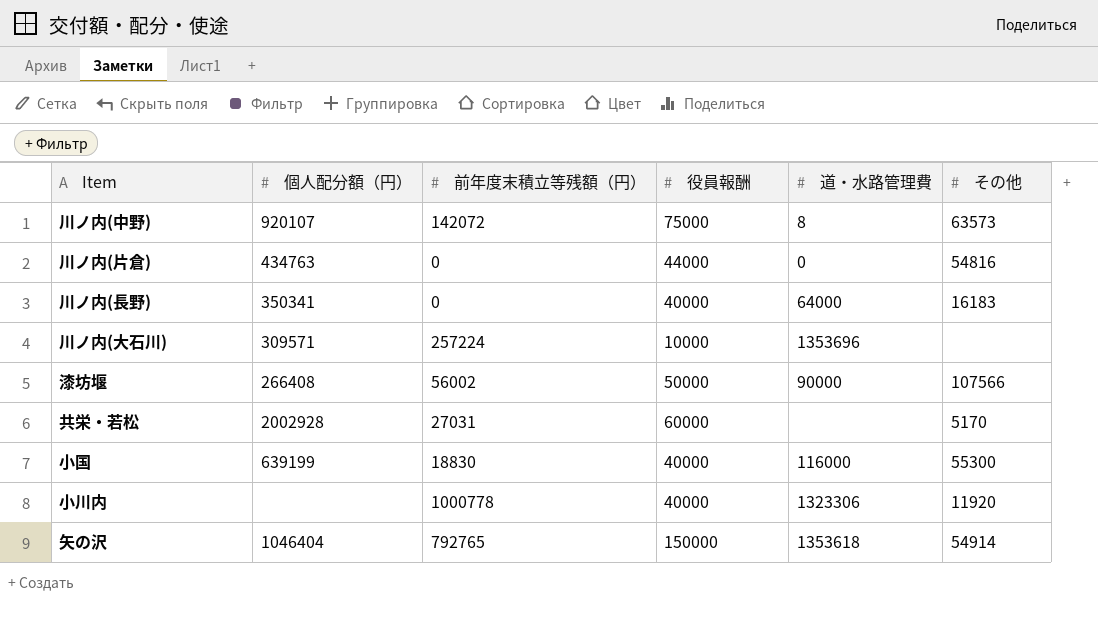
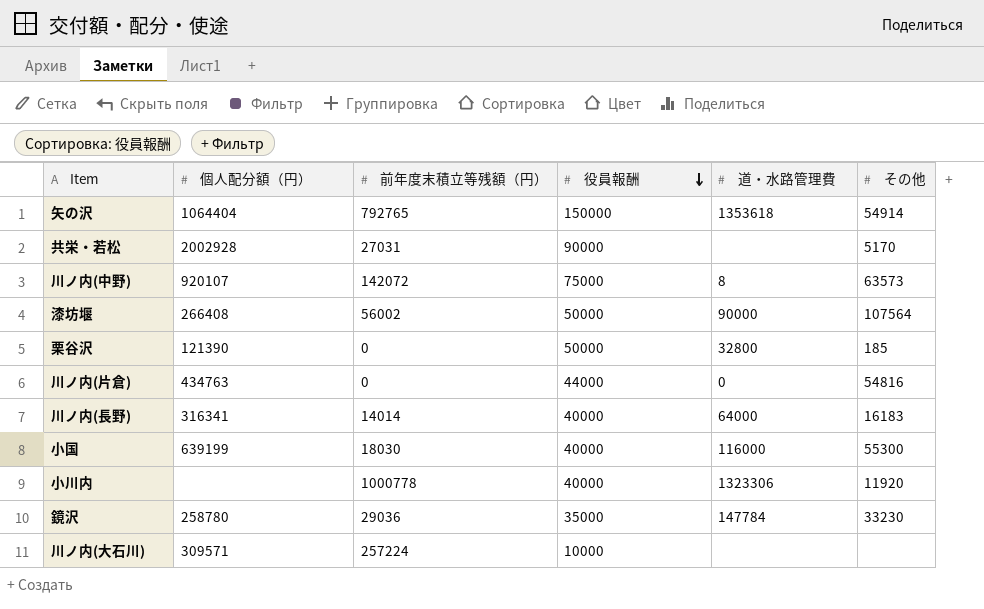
row order: none -> 役員報酬 descending
矢の沢 | 個人配分額（円）: 1046404 -> 1064404
共栄・若松 | 役員報酬: 60000 -> 90000
漆坊堰 | その他: 107566 -> 107564
row 栗谷沢: none -> 121390 | 0 | 50000 | 32800 | 185
川ノ内(長野) | 個人配分額（円）: 350341 -> 316341
川ノ内(長野) | 前年度末積立等残額（円）: 0 -> 14014
小国 | 前年度末積立等残額（円）: 18830 -> 18030
row 鏡沢: none -> 258780 | 29036 | 35000 | 147784 | 33230
川ノ内(大石川) | 道・水路管理費: 1353696 -> none

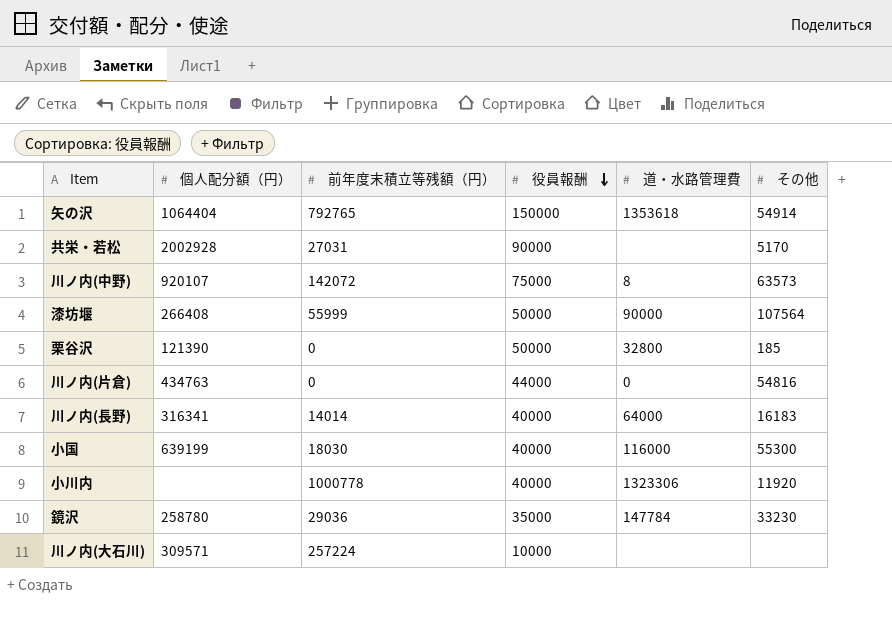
漆坊堰 | 前年度末積立等残額（円）: 56002 -> 55999

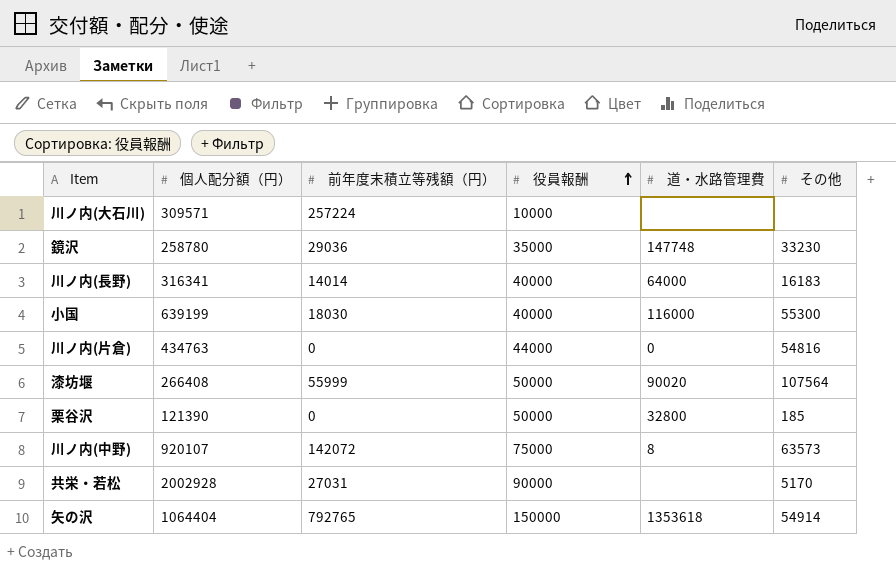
row order: 役員報酬 descending -> 役員報酬 ascending
row 小川内: none | 1000778 | 40000 | 1323306 | 11920 -> none
鏡沢 | 道・水路管理費: 147784 -> 147748
漆坊堰 | 道・水路管理費: 90000 -> 90020

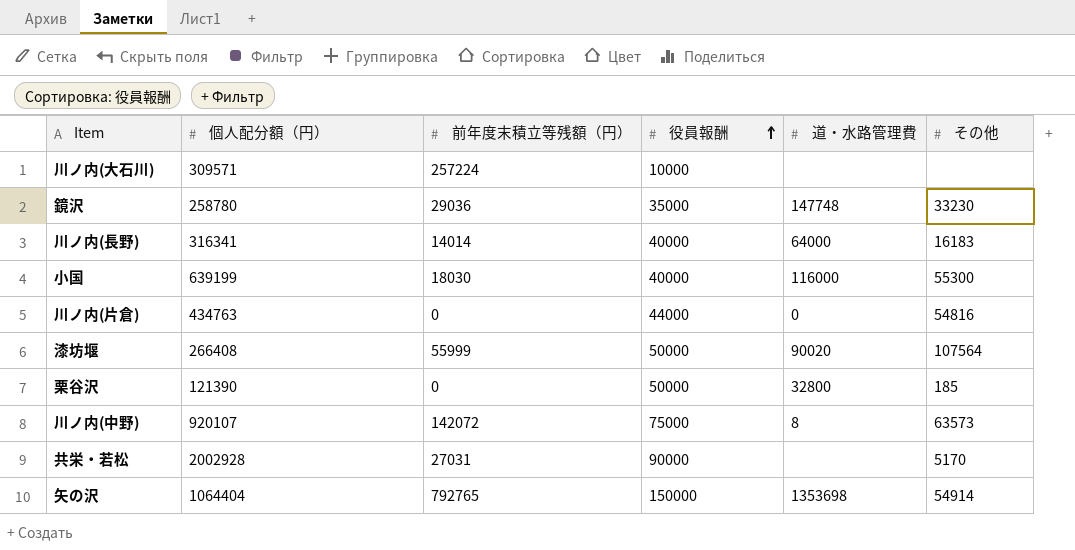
矢の沢 | 道・水路管理費: 1353618 -> 1353698

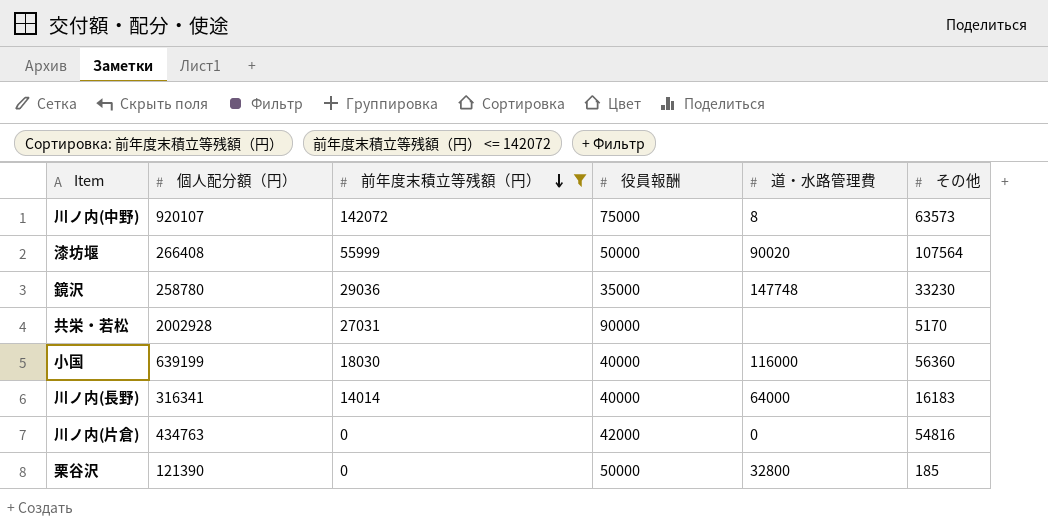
filter: none -> 前年度末積立等残額（円） <= 142072
row order: 役員報酬 ascending -> 前年度末積立等残額（円） descending
小国 | その他: 55300 -> 56360
川ノ内(片倉) | 役員報酬: 44000 -> 42000

